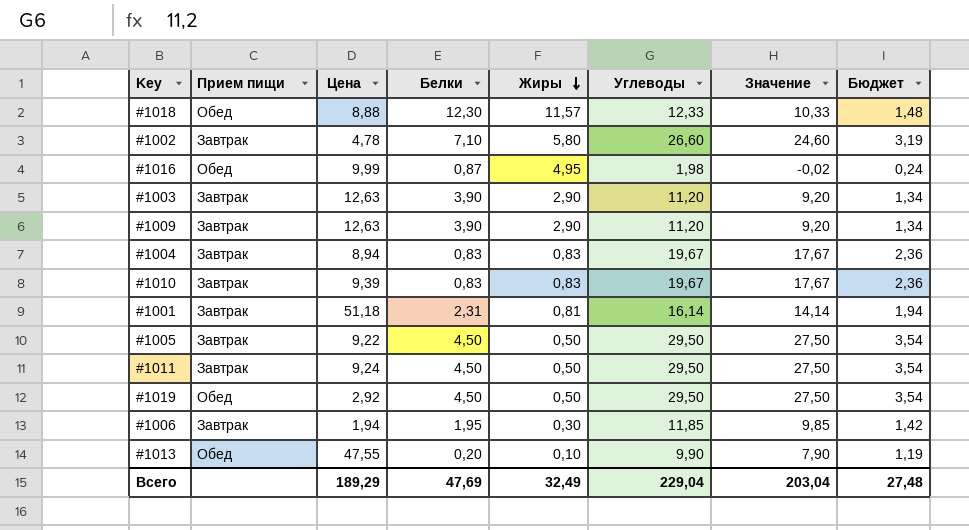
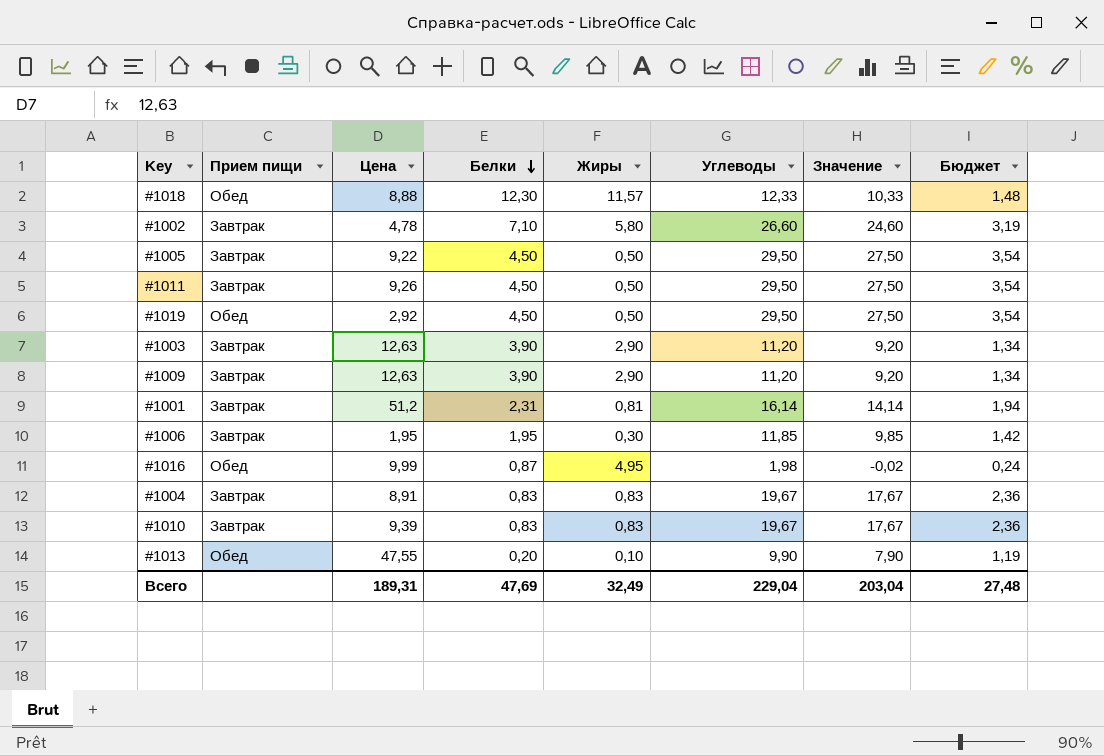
row order: Жиры descending -> Белки descending
#1011 | Цена: 9,24 -> 9,26
#1001 | Цена: 51,18 -> 51,2
#1006 | Цена: 1,94 -> 1,95
#1004 | Цена: 8,94 -> 8,91
Всего | Цена: 189,29 -> 189,31

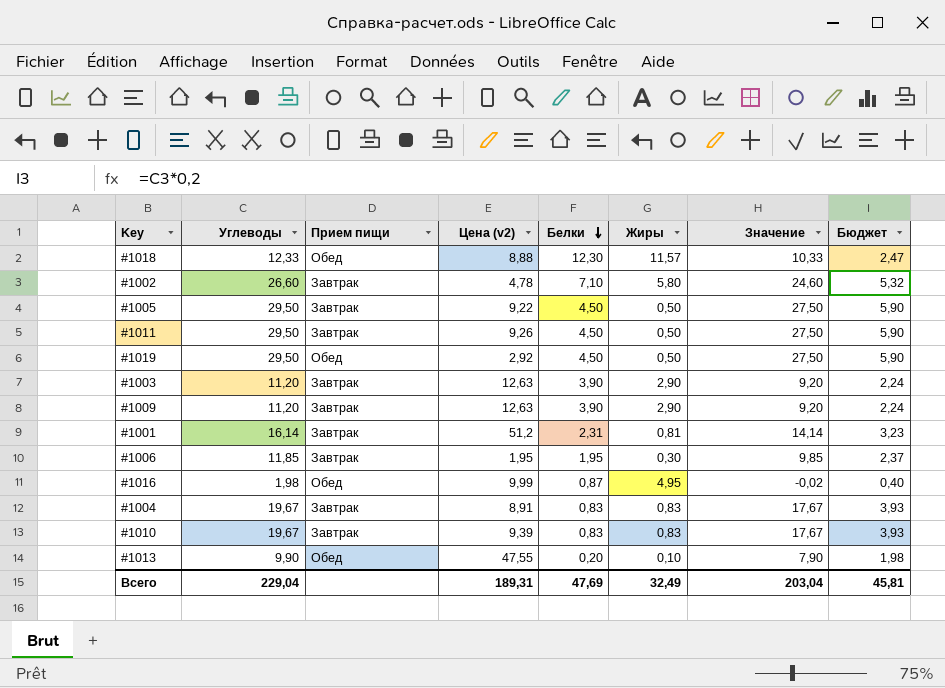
column Углеводы | position: 6 -> 2
column name: Цена -> Цена (v2)
column Бюджет | formula: [Углеводы] * 0,12 -> [Углеводы] * 0,2
Всего | Бюджет: 27,48 -> 45,81

